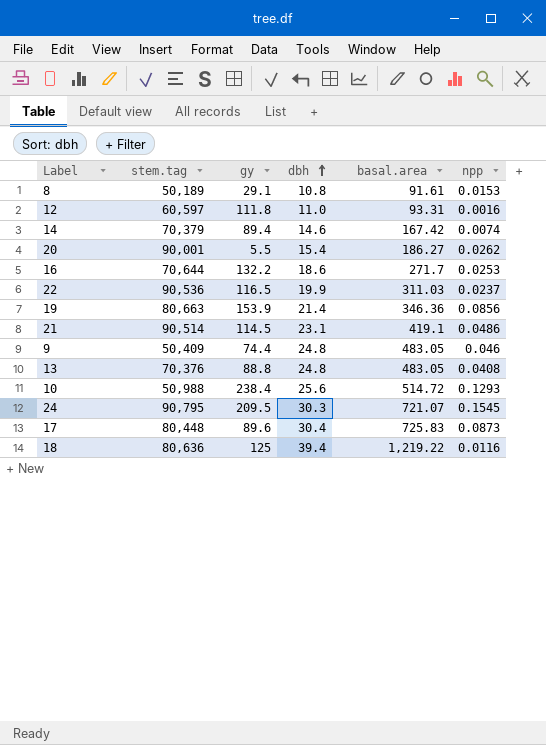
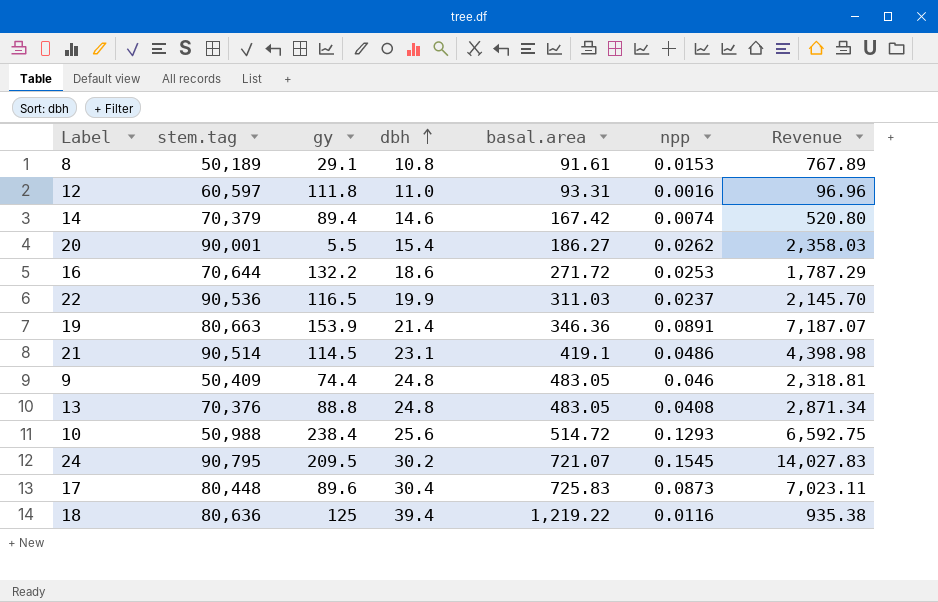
column Revenue | formula: none -> [stem.tag] * [npp]
16 | basal.area: 271.7 -> 271.72
19 | npp: 0.0856 -> 0.0891
24 | dbh: 30.3 -> 30.2

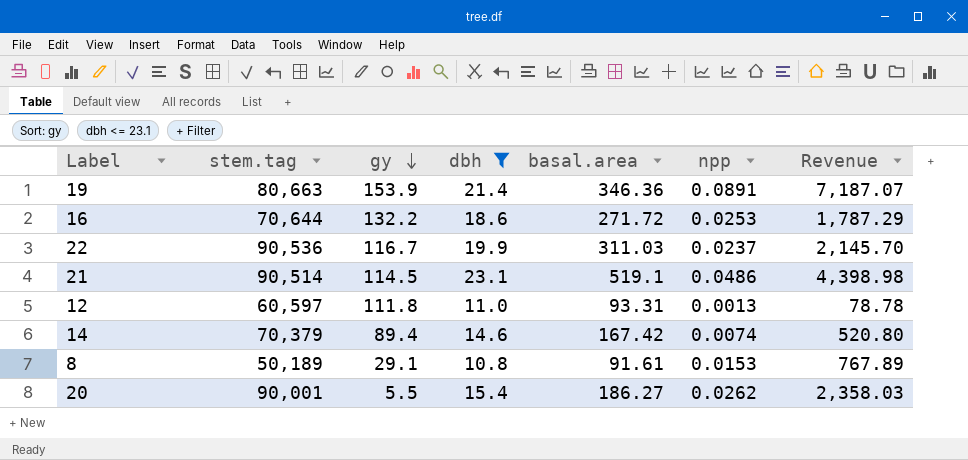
filter: none -> dbh <= 23.1
row order: dbh ascending -> gy descending
22 | gy: 116.5 -> 116.7
21 | basal.area: 419.1 -> 519.1
12 | npp: 0.0016 -> 0.0013
12 | Revenue: 96.96 -> 78.78

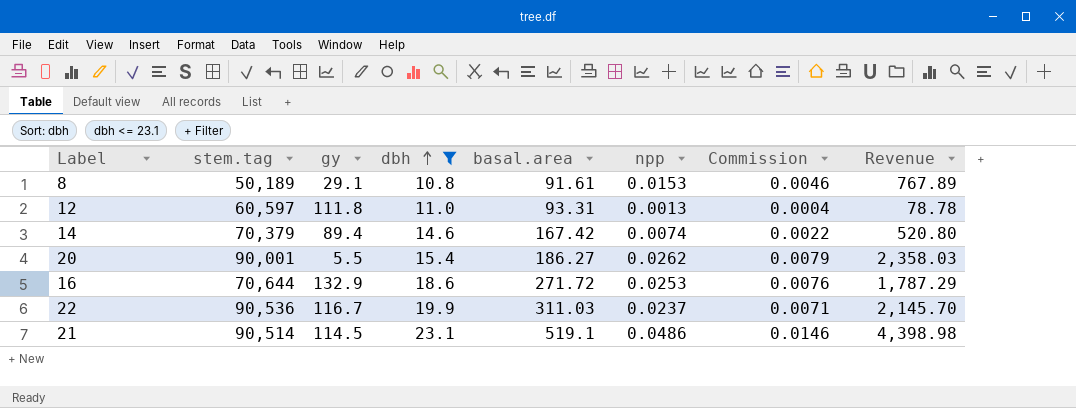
row order: gy descending -> dbh ascending
column Commission | formula: none -> [npp] * 0.3
row 19: 80,663 | 153.9 | 21.4 | 346.36 | 0.0891 | 7,187.07 -> none
16 | gy: 132.2 -> 132.9

